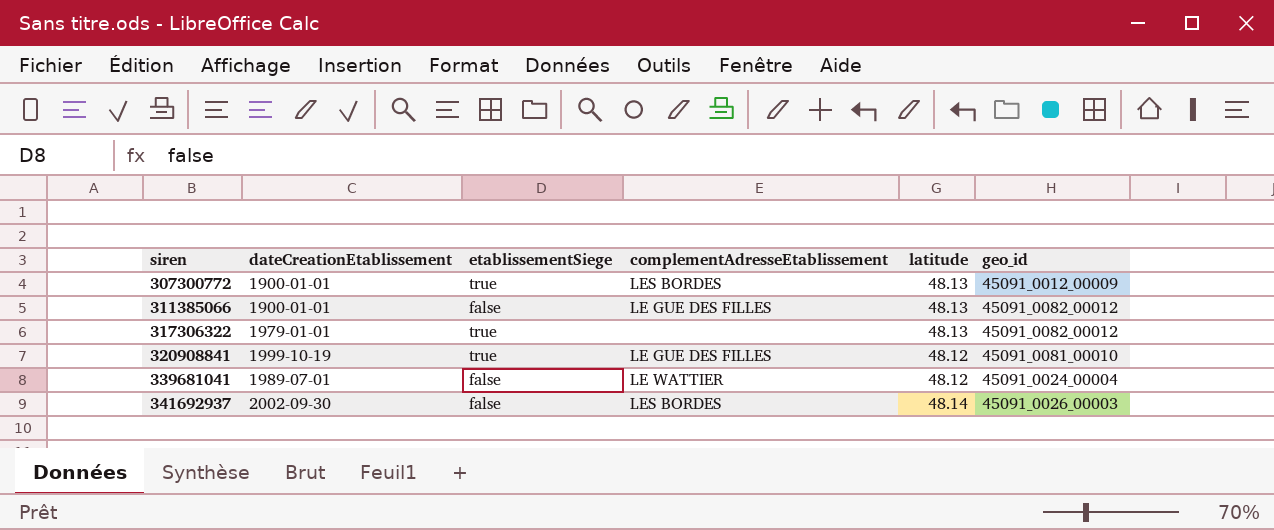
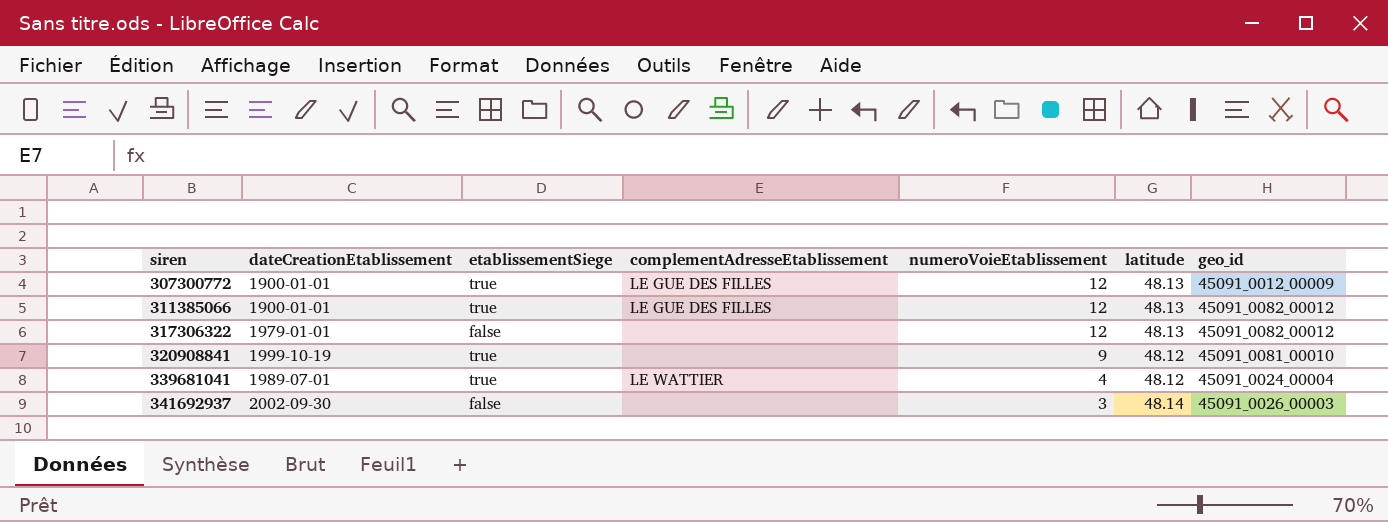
column numeroVoieEtablissement | position: none -> 5
307300772 | complementAdresseEtablissement: LES BORDES -> LE GUE DES FILLES
311385066 | etablissementSiege: false -> true
317306322 | etablissementSiege: true -> false
320908841 | complementAdresseEtablissement: LE GUE DES FILLES -> none
339681041 | etablissementSiege: false -> true
341692937 | complementAdresseEtablissement: LES BORDES -> none

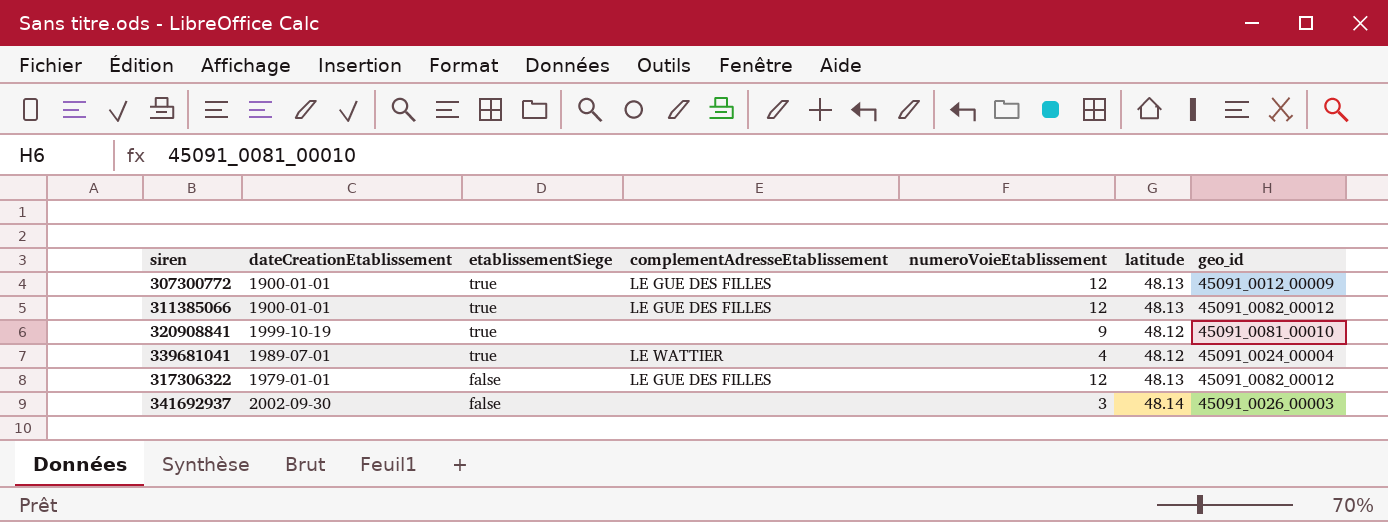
row order: siren ascending -> etablissementSiege descending
317306322 | complementAdresseEtablissement: none -> LE GUE DES FILLES

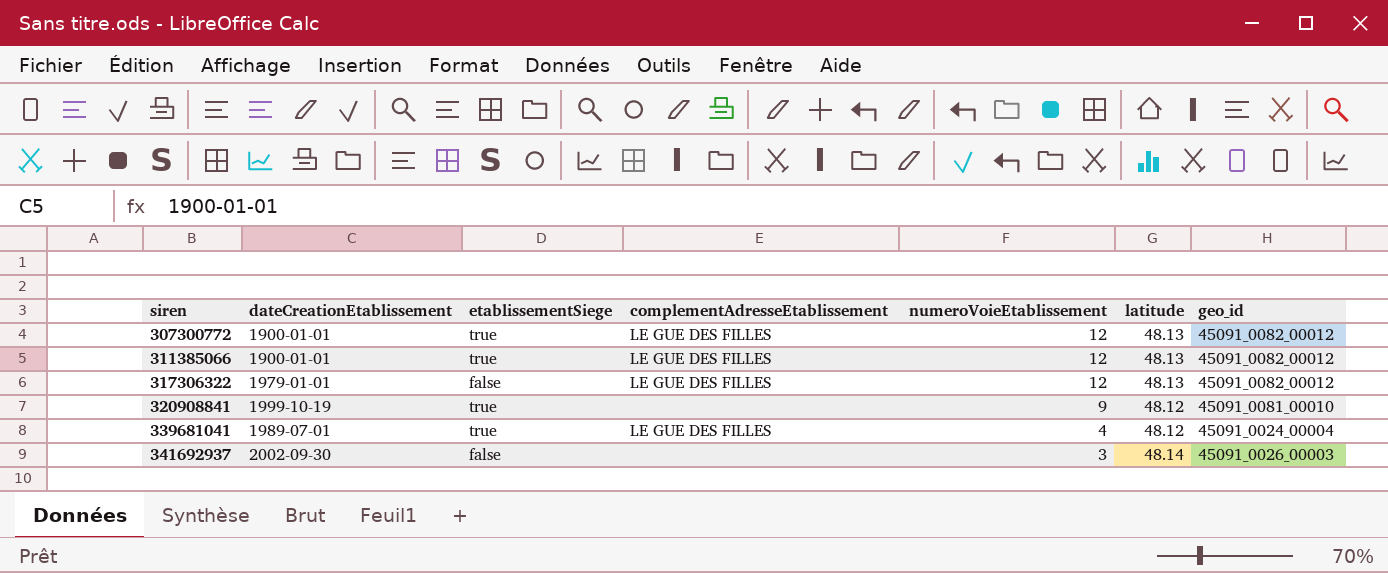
row order: etablissementSiege descending -> siren ascending
307300772 | geo_id: 45091_0012_00009 -> 45091_0082_00012
339681041 | complementAdresseEtablissement: LE WATTIER -> LE GUE DES FILLES

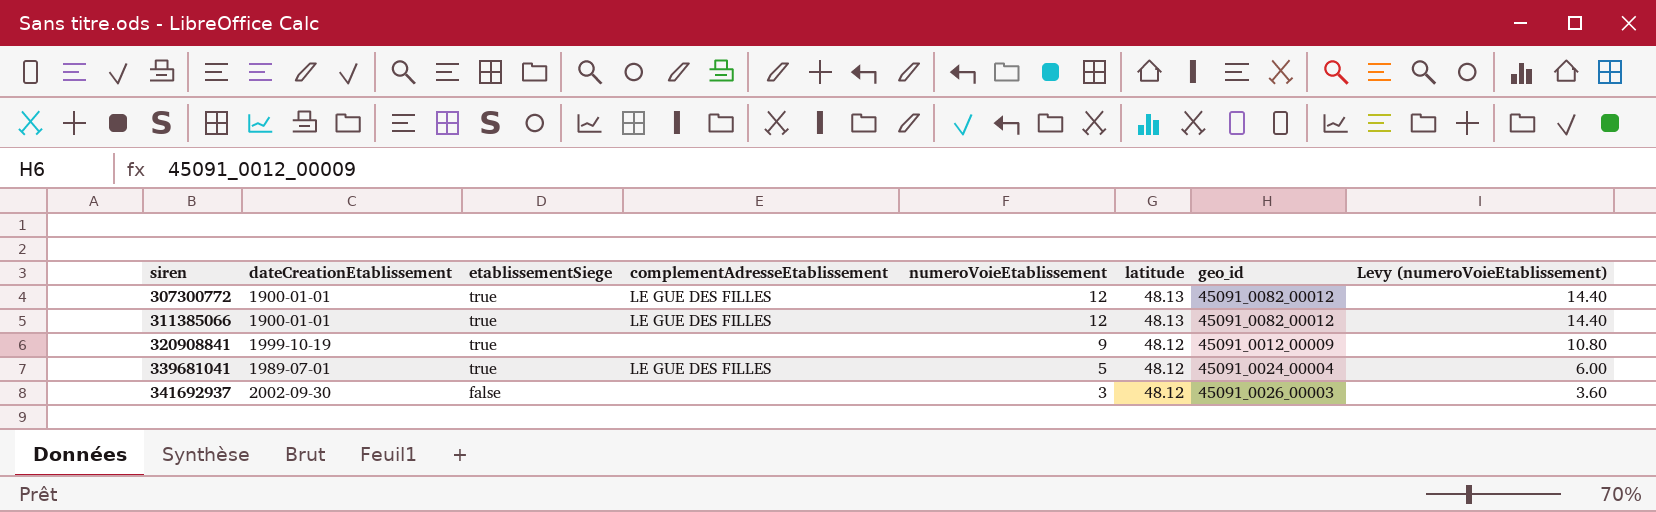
column Levy (numeroVoieEtablissement) | formula: none -> [numeroVoieEtablissement] * 1.2
row 317306322: 1979-01-01 | false | LE GUE DES FILLES | 12 | 48.13 | 45091_0082_00012 -> none
320908841 | geo_id: 45091_0081_00010 -> 45091_0012_00009
339681041 | numeroVoieEtablissement: 4 -> 5
341692937 | latitude: 48.14 -> 48.12

